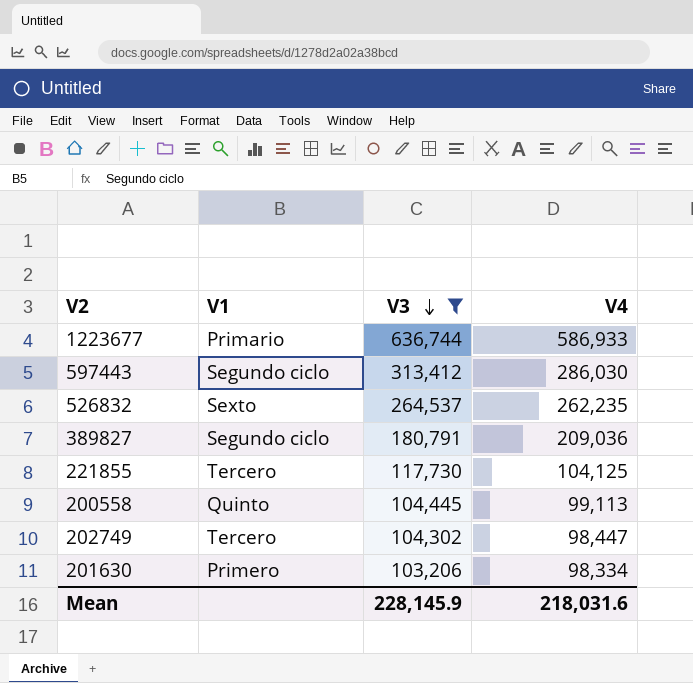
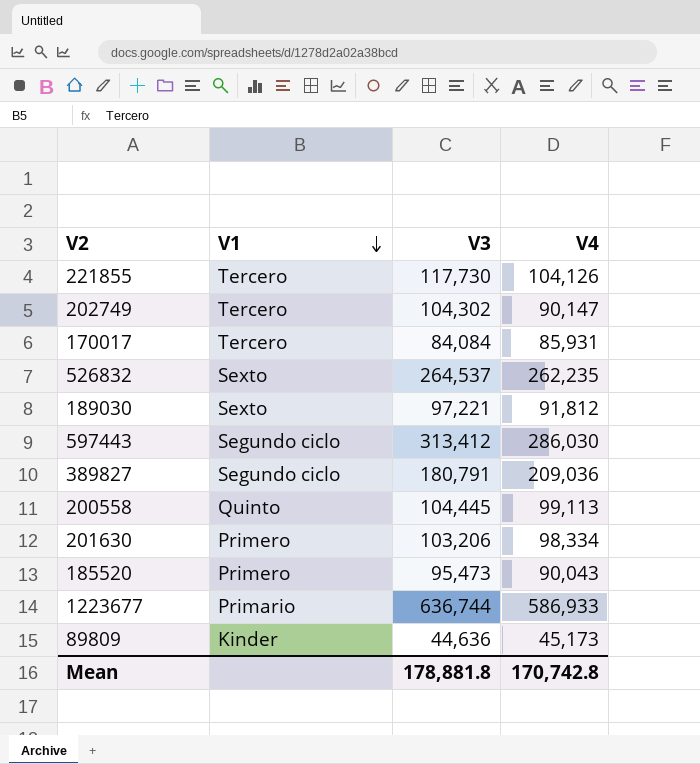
filter: V3 >= 103,206 -> none
row order: V3 descending -> V1 descending
221855 | V4: 104,125 -> 104,126
202749 | V4: 98,447 -> 90,147
Mean | V3: 228,145.9 -> 178,881.8
Mean | V4: 218,031.6 -> 170,742.8

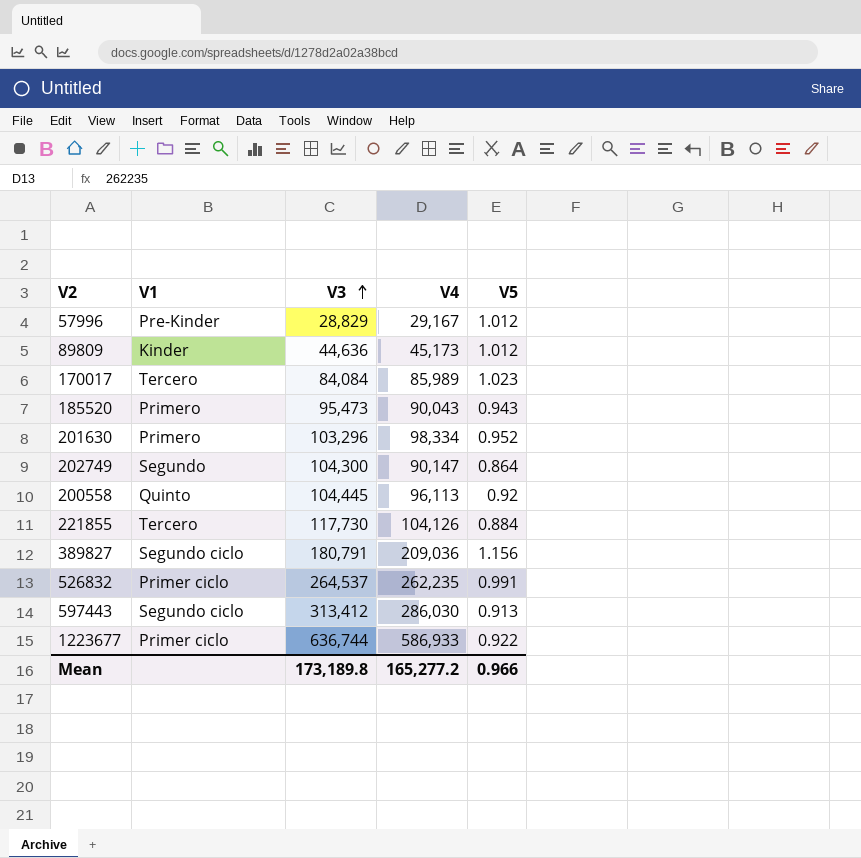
row order: V1 descending -> V3 ascending
column V5 | formula: none -> [V4] / [V3]
row 189030: Sexto | 97,221 | 91,812 -> none
row 57996: none -> Pre-Kinder | 28,829 | 29,167 | 1.012
170017 | V4: 85,931 -> 85,989
201630 | V3: 103,206 -> 103,296
202749 | V1: Tercero -> Segundo
202749 | V3: 104,302 -> 104,300
200558 | V4: 99,113 -> 96,113
526832 | V1: Sexto -> Primer ciclo
1223677 | V1: Primario -> Primer ciclo
Mean | V3: 178,881.8 -> 173,189.8
Mean | V4: 170,742.8 -> 165,277.2

